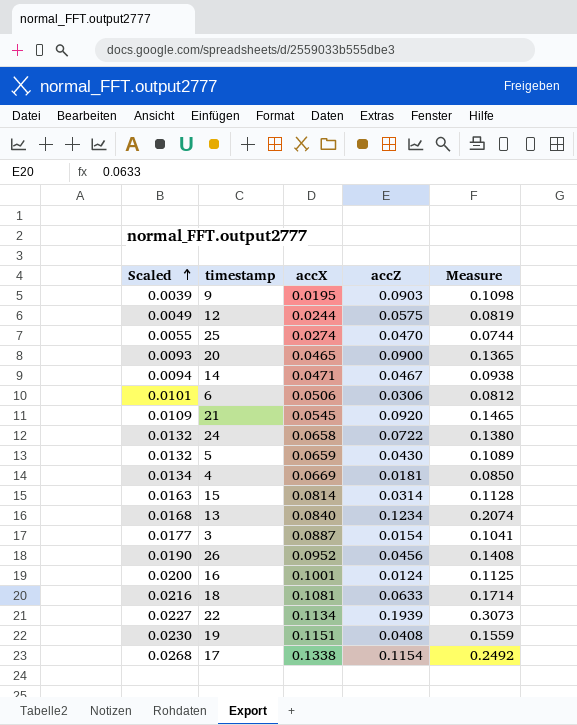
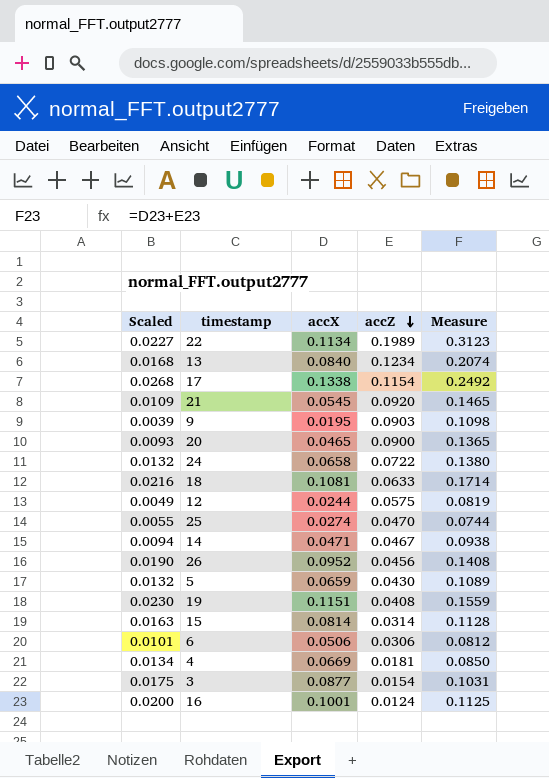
row order: Scaled ascending -> accZ descending
22 | accZ: 0.1939 -> 0.1989
22 | Measure: 0.3073 -> 0.3123
3 | Scaled: 0.0177 -> 0.0175
3 | accX: 0.0887 -> 0.0877
3 | Measure: 0.1041 -> 0.1031

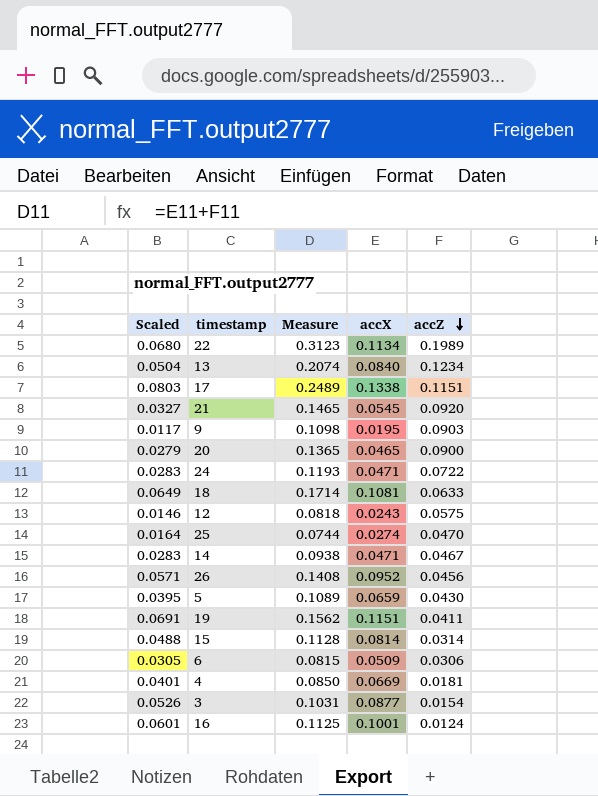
column Scaled | formula: [accX] * 0.2 -> [accX] * 0.6
column Measure | position: 5 -> 3
17 | Measure: 0.2492 -> 0.2489
17 | accZ: 0.1154 -> 0.1151
24 | Measure: 0.1380 -> 0.1193
24 | accX: 0.0658 -> 0.0471
12 | Measure: 0.0819 -> 0.0818
12 | accX: 0.0244 -> 0.0243
19 | Measure: 0.1559 -> 0.1562
19 | accZ: 0.0408 -> 0.0411
6 | Measure: 0.0812 -> 0.0815
6 | accX: 0.0506 -> 0.0509

